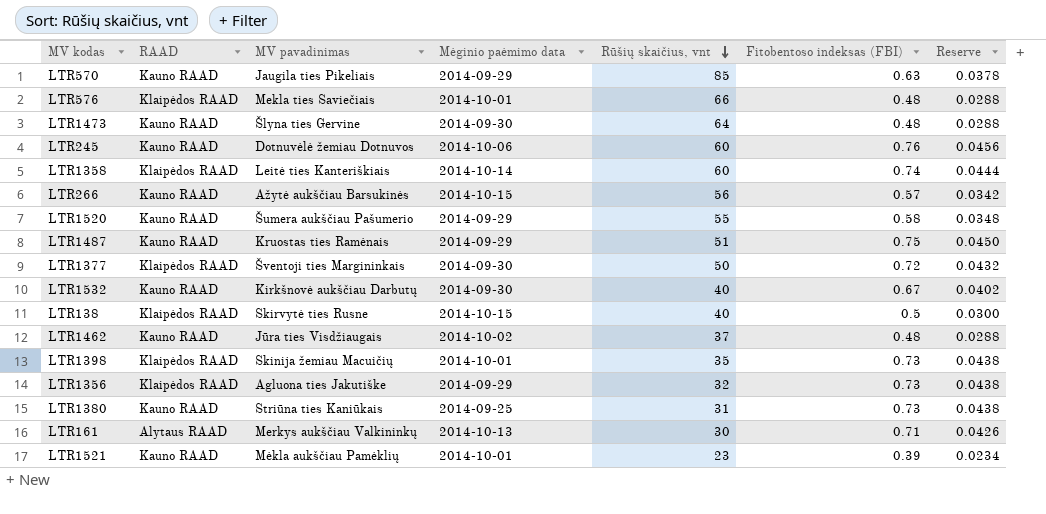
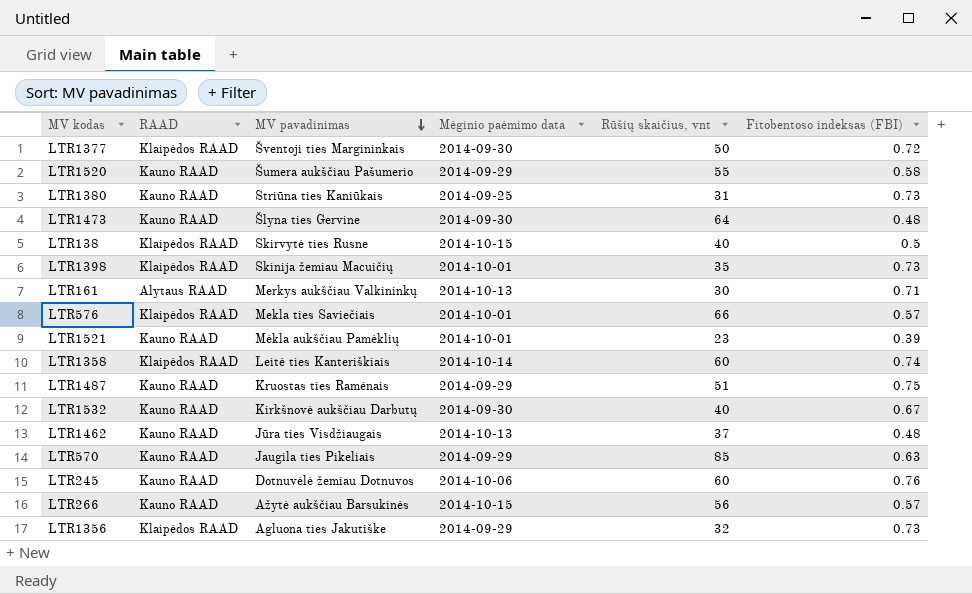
row order: Rūšių skaičius, vnt descending -> MV pavadinimas descending
column Reserve | formula: [Fitobentoso indeksas (FBI)] * 0.06 -> none
LTR576 | Fitobentoso indeksas (FBI): 0.48 -> 0.57
LTR1462 | Mėginio paėmimo data: 2014-10-02 -> 2014-10-13

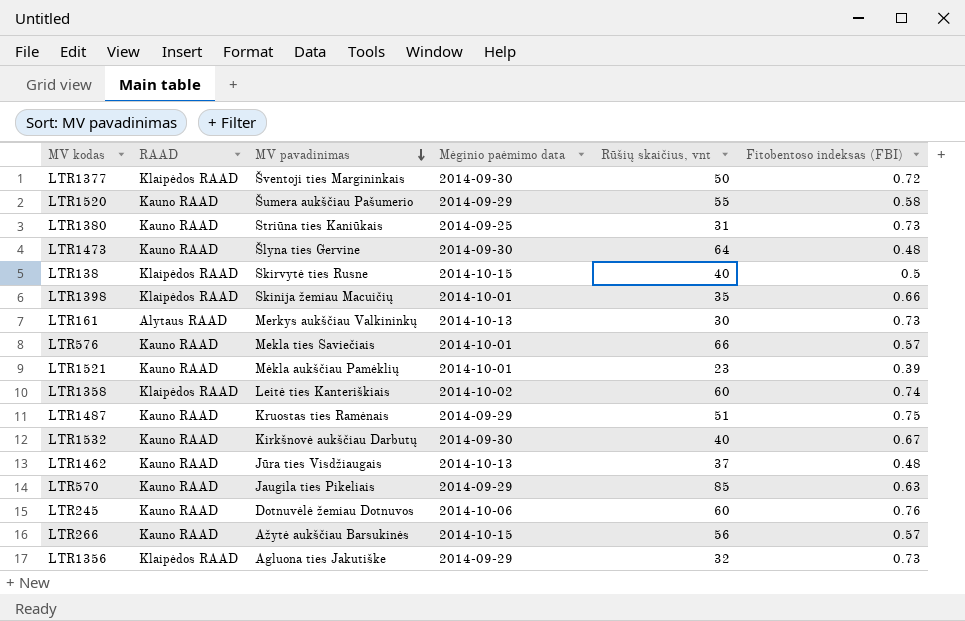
LTR1398 | Fitobentoso indeksas (FBI): 0.73 -> 0.66
LTR161 | Fitobentoso indeksas (FBI): 0.71 -> 0.73
LTR576 | RAAD: Klaipėdos RAAD -> Kauno RAAD
LTR1358 | Mėginio paėmimo data: 2014-10-14 -> 2014-10-02

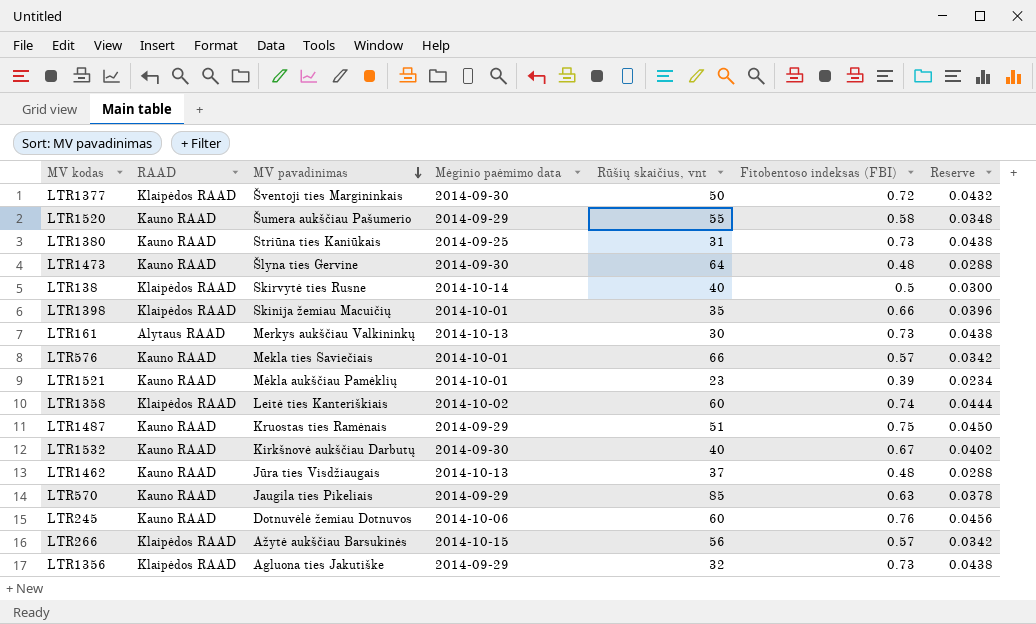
column Reserve | formula: none -> [Fitobentoso indeksas (FBI)] * 0.06
LTR138 | Mėginio paėmimo data: 2014-10-15 -> 2014-10-14
LTR266 | RAAD: Kauno RAAD -> Klaipėdos RAAD

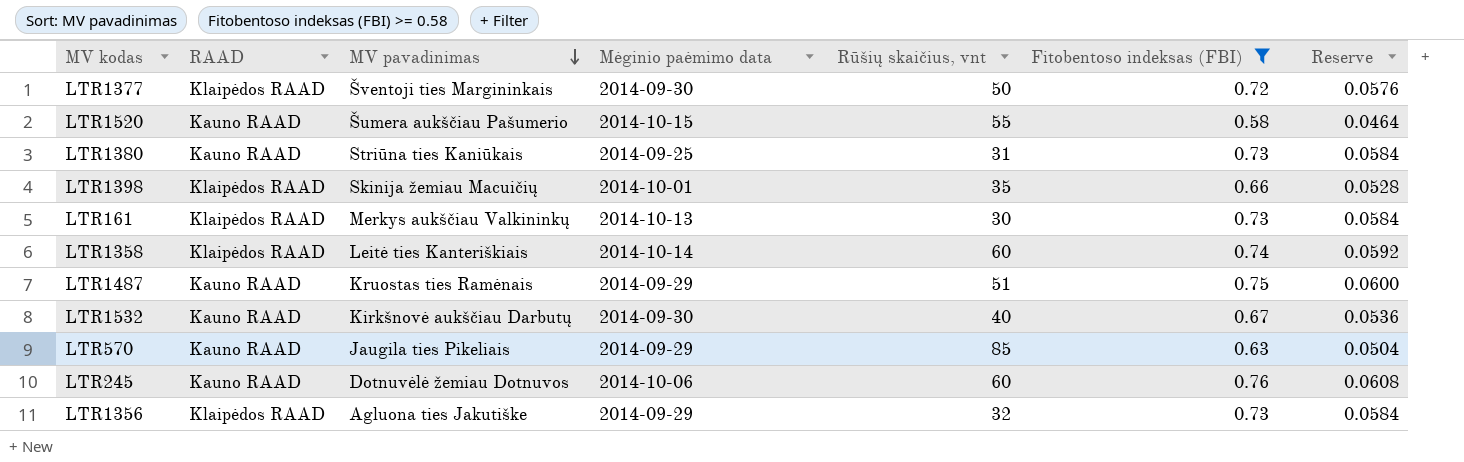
filter: none -> Fitobentoso indeksas (FBI) >= 0.58
column Reserve | formula: [Fitobentoso indeksas (FBI)] * 0.06 -> [Fitobentoso indeksas (FBI)] * 0.08
LTR1520 | Mėginio paėmimo data: 2014-09-29 -> 2014-10-15
LTR161 | RAAD: Alytaus RAAD -> Klaipėdos RAAD
LTR1358 | Mėginio paėmimo data: 2014-10-02 -> 2014-10-14

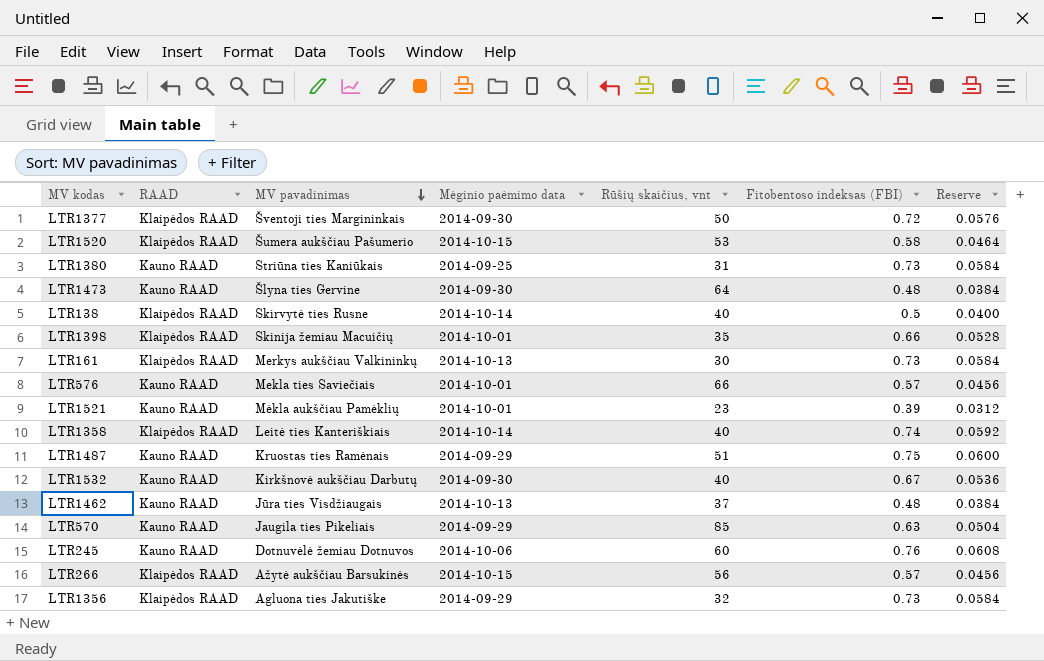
filter: Fitobentoso indeksas (FBI) >= 0.58 -> none
LTR1520 | RAAD: Kauno RAAD -> Klaipėdos RAAD
LTR1520 | Rūšių skaičius, vnt: 55 -> 53
LTR1358 | Rūšių skaičius, vnt: 60 -> 40

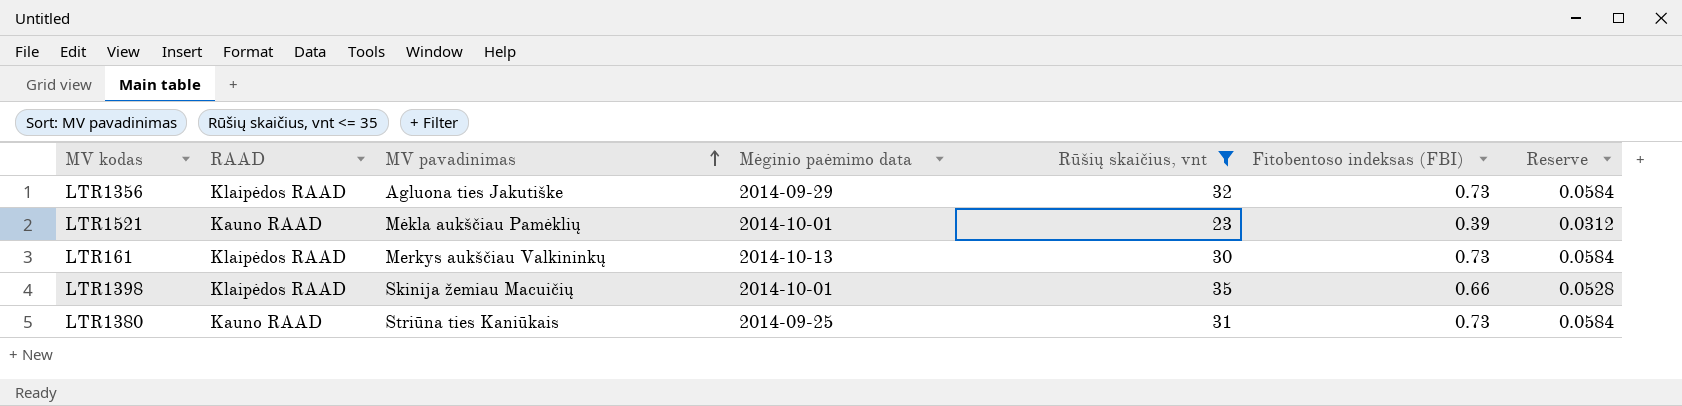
filter: none -> Rūšių skaičius, vnt <= 35
row order: MV pavadinimas descending -> MV pavadinimas ascending

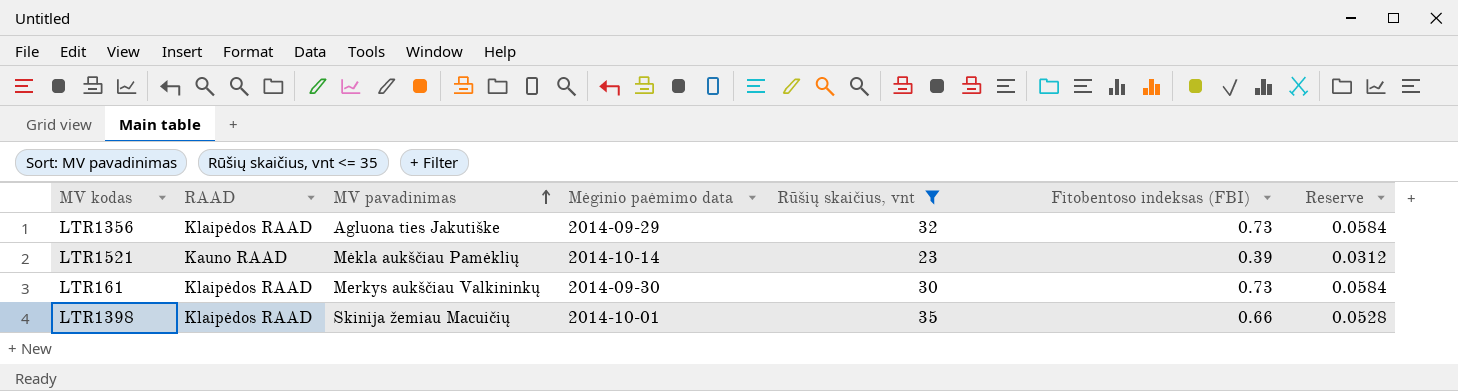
row LTR1380: Kauno RAAD | Striūna ties Kaniūkais | 2014-09-25 | 31 | 0.73 | 0.0584 -> none
LTR1521 | Mėginio paėmimo data: 2014-10-01 -> 2014-10-14
LTR161 | Mėginio paėmimo data: 2014-10-13 -> 2014-09-30

